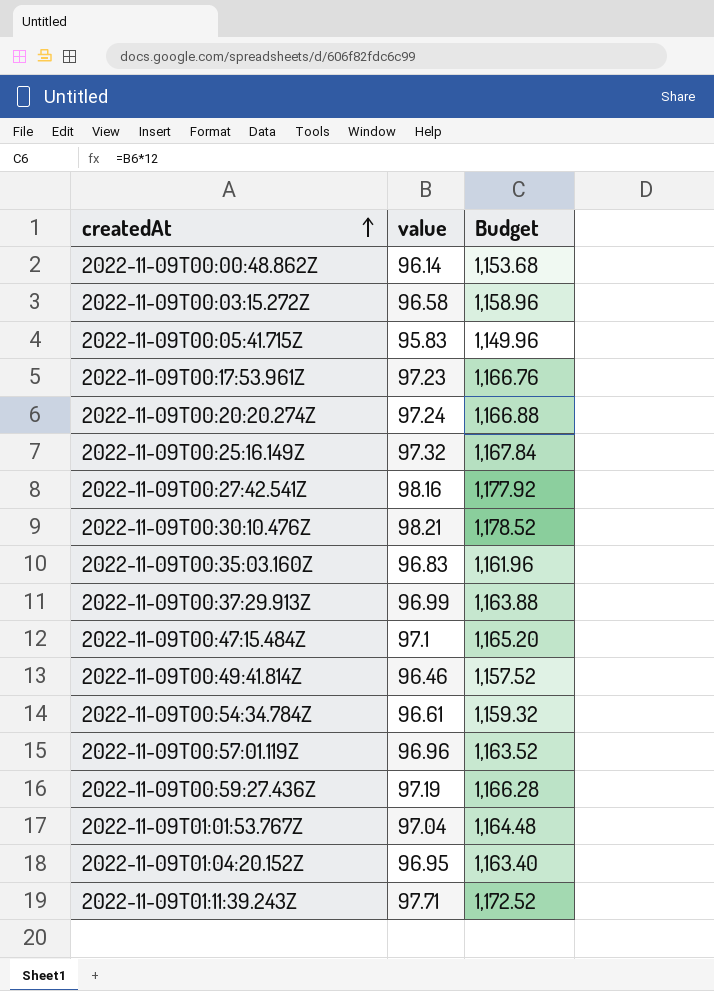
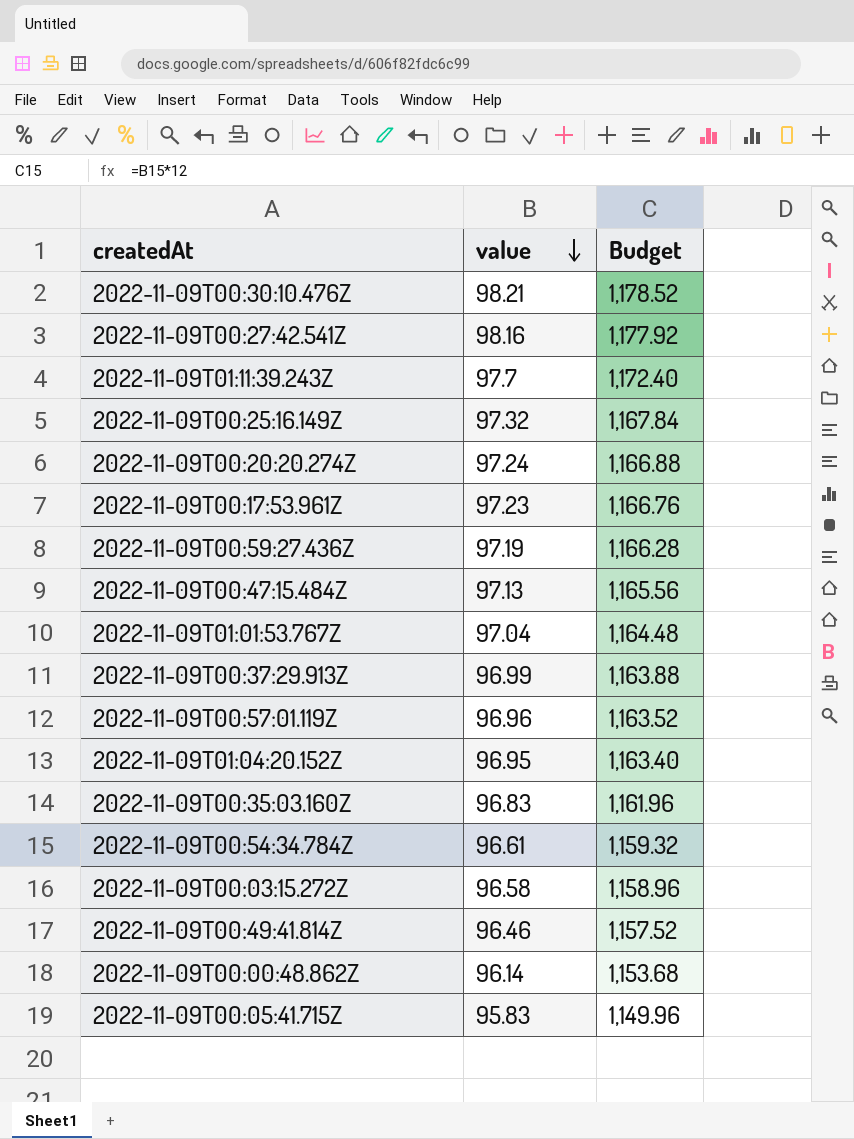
row order: createdAt ascending -> value descending
2022-11-09T01:11:39.243Z | value: 97.71 -> 97.7
2022-11-09T01:11:39.243Z | Budget: 1,172.52 -> 1,172.40
2022-11-09T00:47:15.484Z | value: 97.1 -> 97.13
2022-11-09T00:47:15.484Z | Budget: 1,165.20 -> 1,165.56

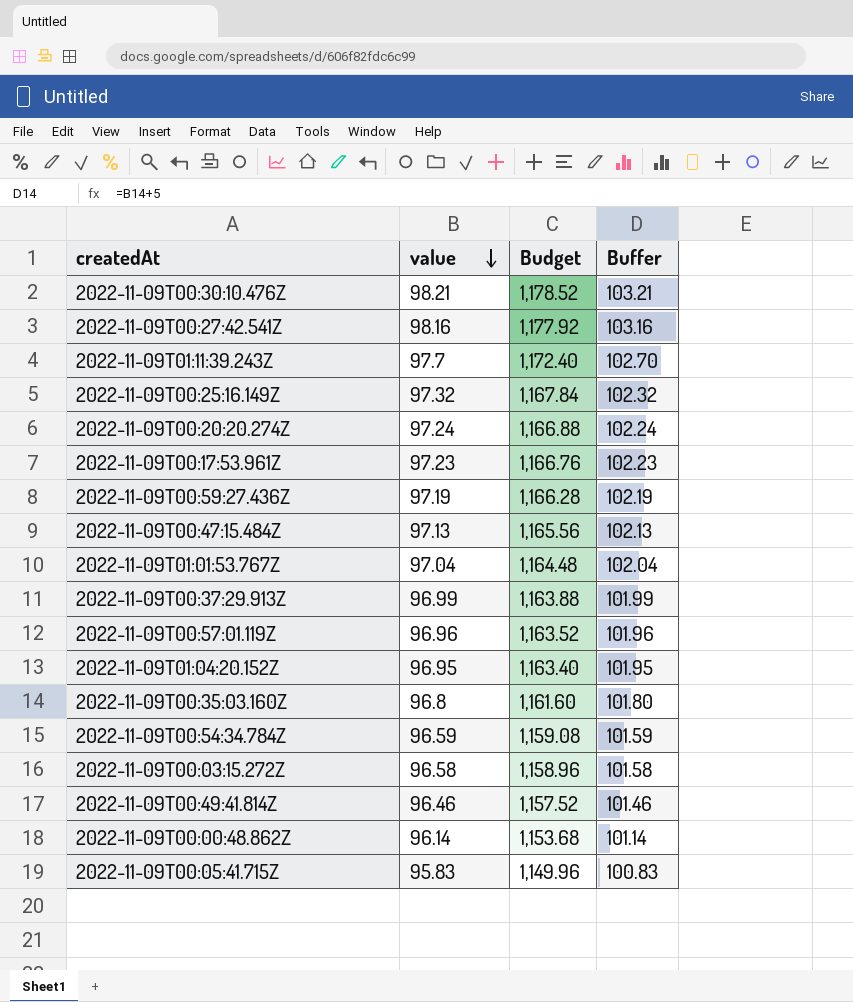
column Buffer | formula: none -> [value] + 5
2022-11-09T00:35:03.160Z | value: 96.83 -> 96.8
2022-11-09T00:35:03.160Z | Budget: 1,161.96 -> 1,161.60
2022-11-09T00:54:34.784Z | value: 96.61 -> 96.59
2022-11-09T00:54:34.784Z | Budget: 1,159.32 -> 1,159.08

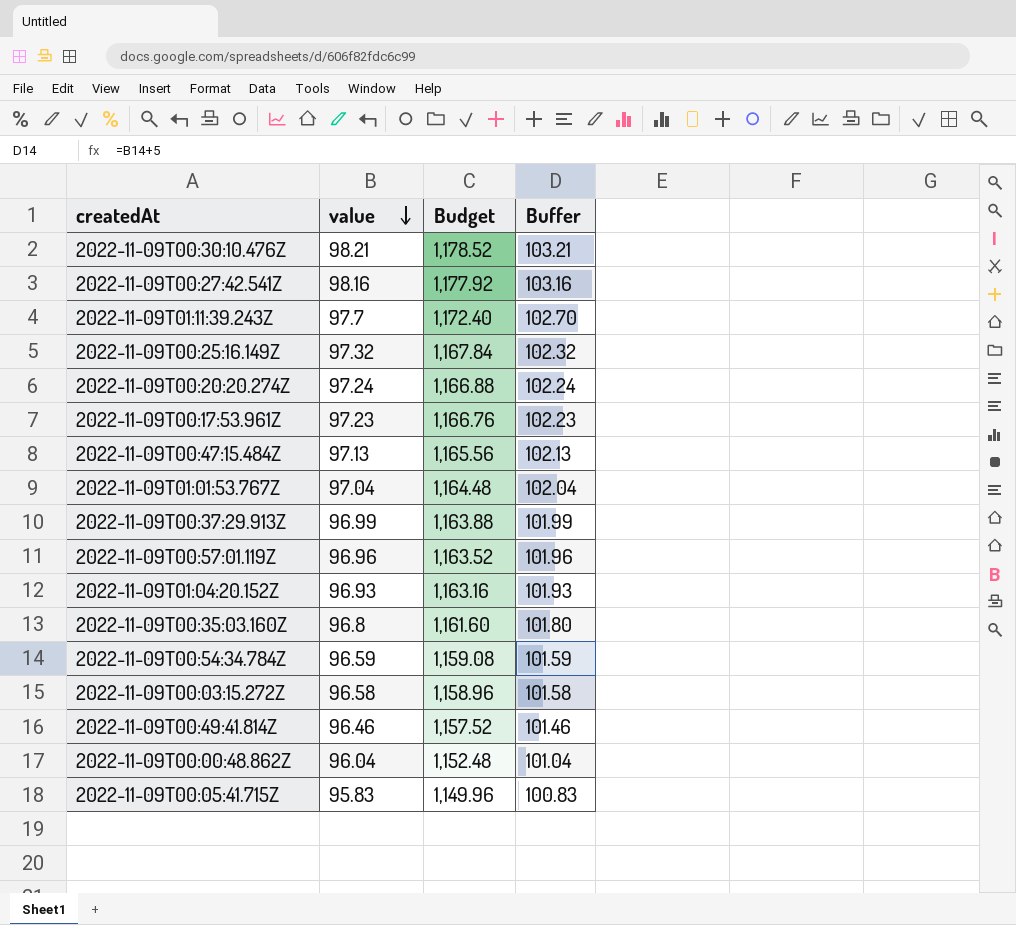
row 2022-11-09T00:59:27.436Z: 97.19 | 1,166.28 | 102.19 -> none
2022-11-09T01:04:20.152Z | value: 96.95 -> 96.93
2022-11-09T01:04:20.152Z | Budget: 1,163.40 -> 1,163.16
2022-11-09T01:04:20.152Z | Buffer: 101.95 -> 101.93
2022-11-09T00:00:48.862Z | value: 96.14 -> 96.04
2022-11-09T00:00:48.862Z | Budget: 1,153.68 -> 1,152.48
2022-11-09T00:00:48.862Z | Buffer: 101.14 -> 101.04

